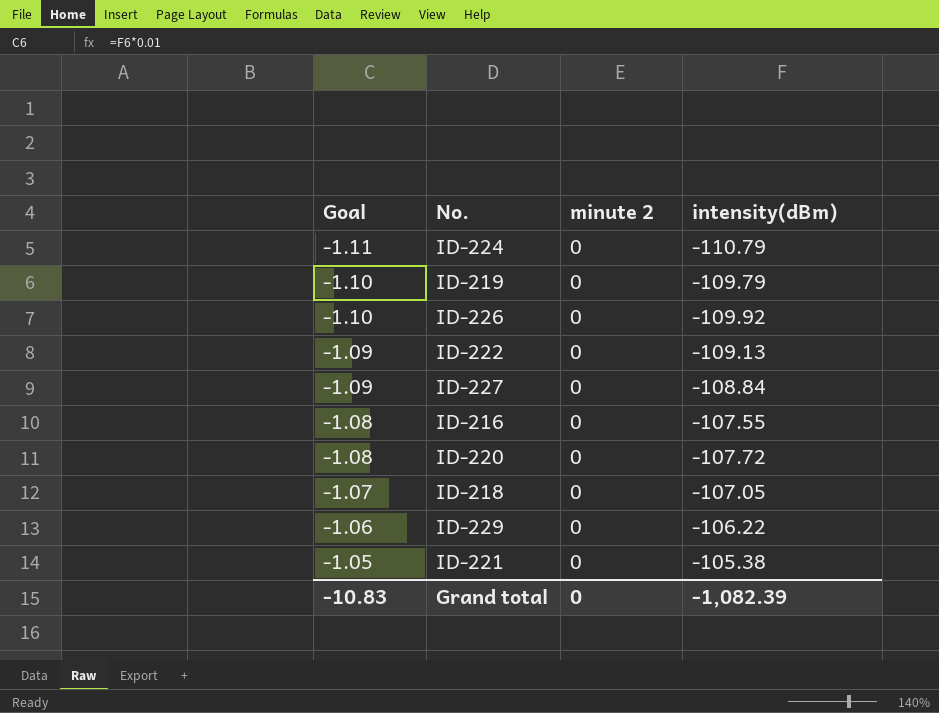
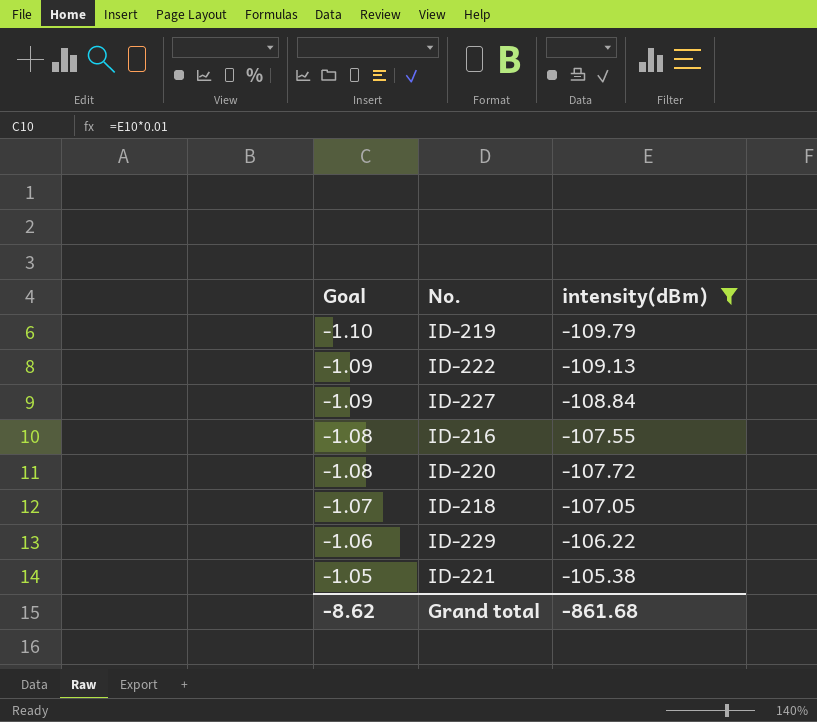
filter: none -> intensity(dBm) >= -109.79
column minute 2 | position: 3 -> none
Grand total | Goal: -10.83 -> -8.62
Grand total | intensity(dBm): -1,082.39 -> -861.68

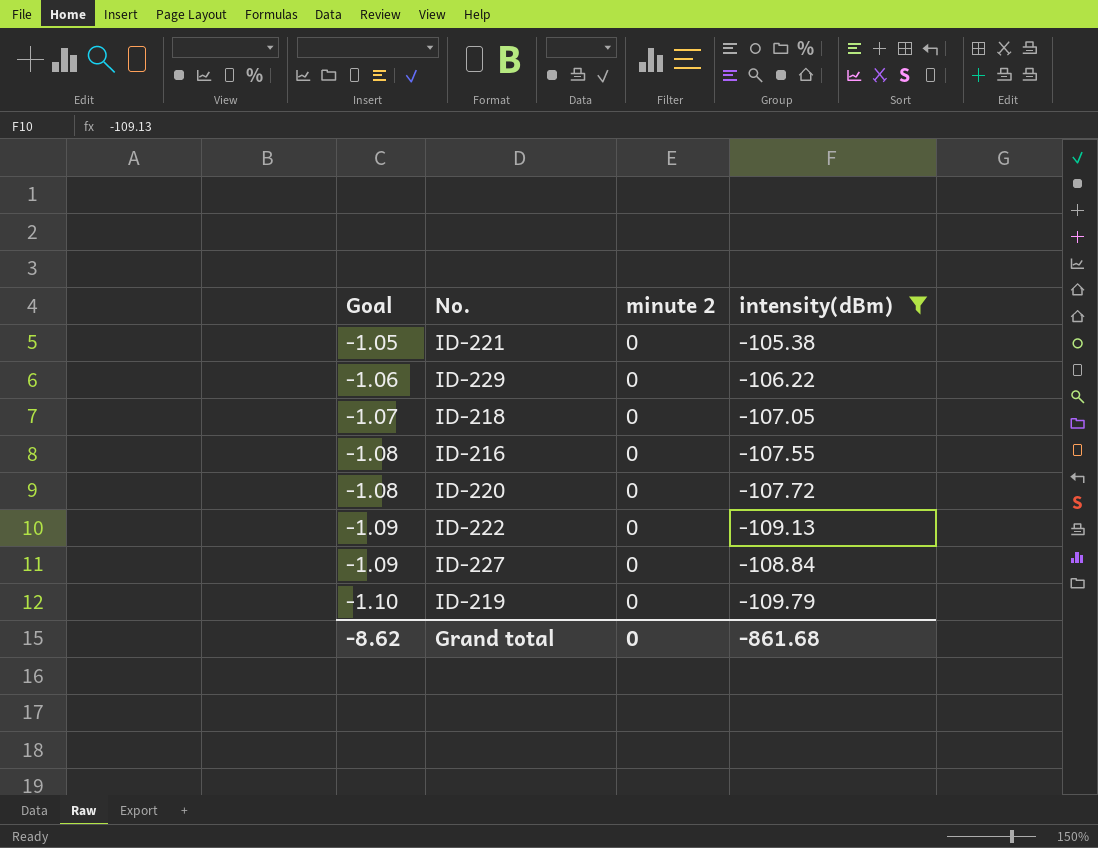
row order: Goal ascending -> Goal descending
column minute 2 | position: none -> 3

